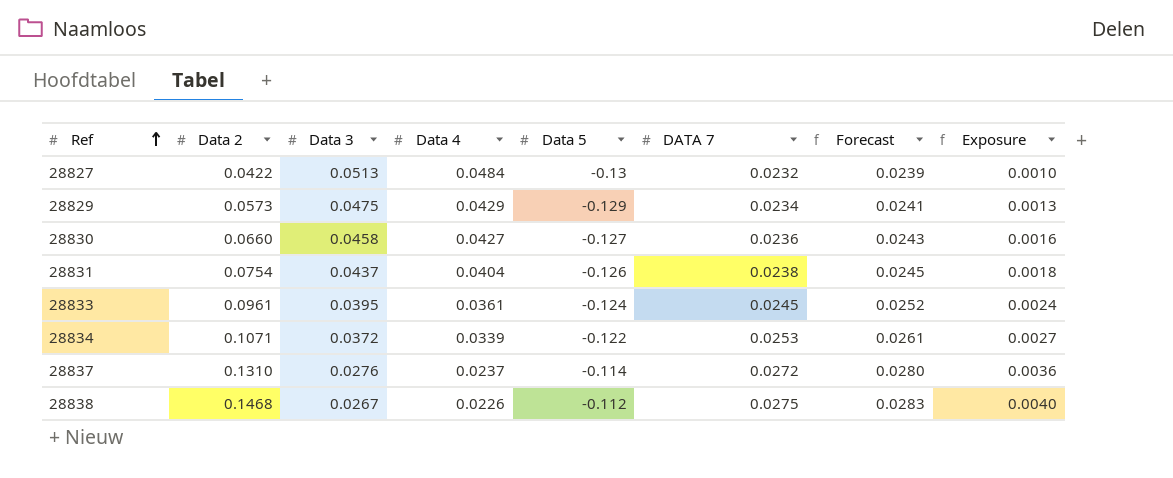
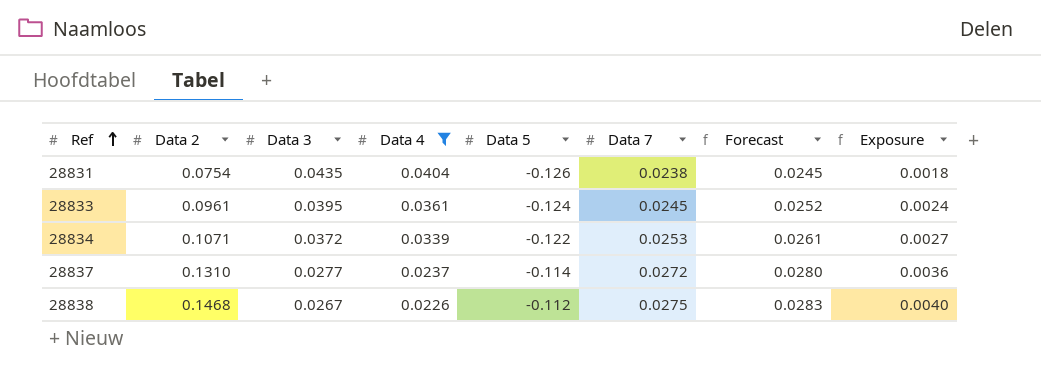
filter: none -> Data 4 <= 0.0404
column name: DATA 7 -> Data 7
28831 | Data 3: 0.0437 -> 0.0435
28837 | Data 3: 0.0276 -> 0.0277

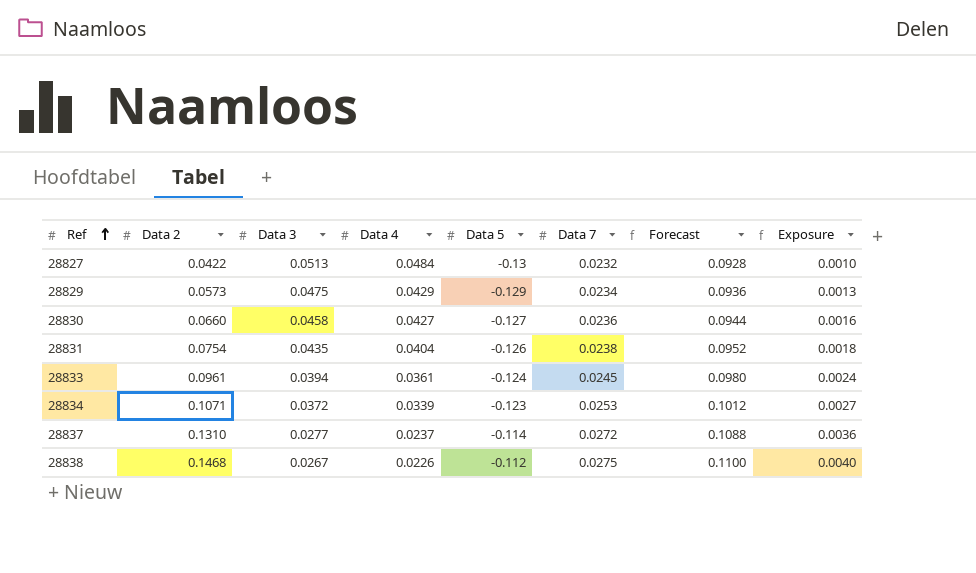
filter: Data 4 <= 0.0404 -> none
column Forecast | formula: [Data 7] * 1.03 -> [Data 7] * 4
28833 | Data 3: 0.0395 -> 0.0394
28834 | Data 5: -0.122 -> -0.123

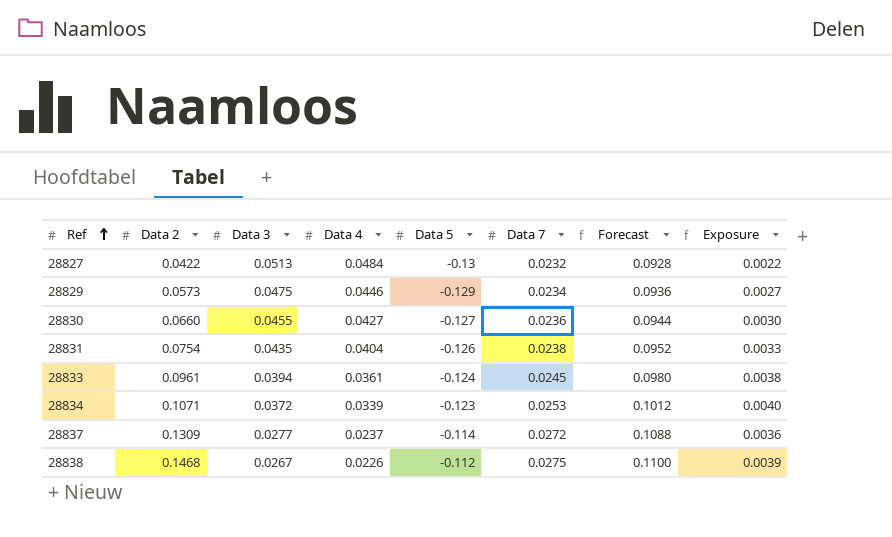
column Exposure | formula: [Data 2] * [Data 7] -> [Data 2] * [Data 3]
28829 | Data 4: 0.0429 -> 0.0446
28830 | Data 3: 0.0458 -> 0.0455
28837 | Data 2: 0.1310 -> 0.1309

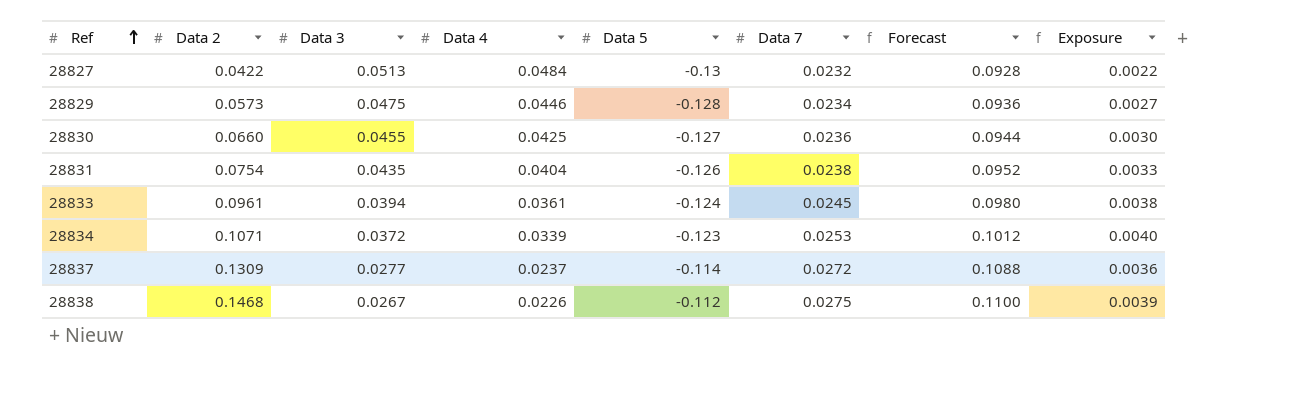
28829 | Data 5: -0.129 -> -0.128
28830 | Data 4: 0.0427 -> 0.0425

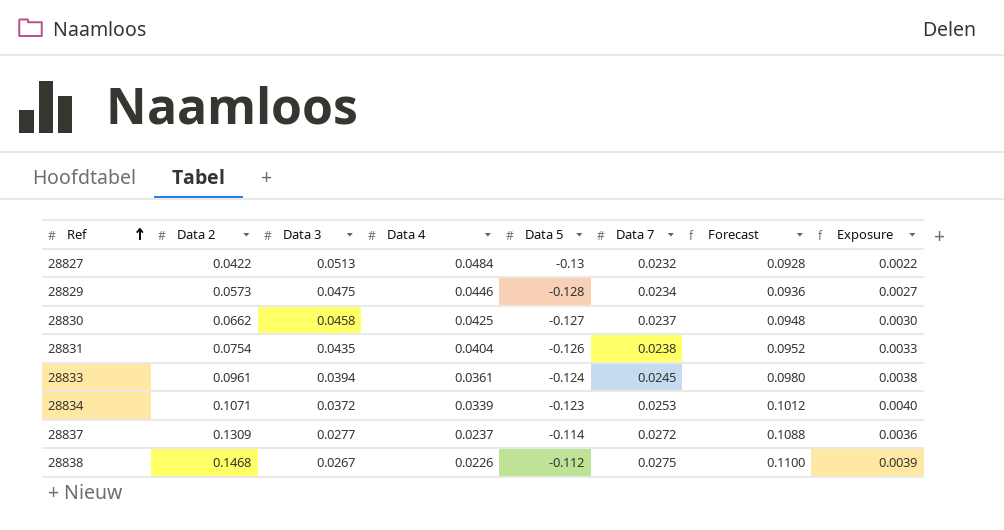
28830 | Data 2: 0.0660 -> 0.0662
28830 | Data 3: 0.0455 -> 0.0458
28830 | Data 7: 0.0236 -> 0.0237
28830 | Forecast: 0.0944 -> 0.0948

